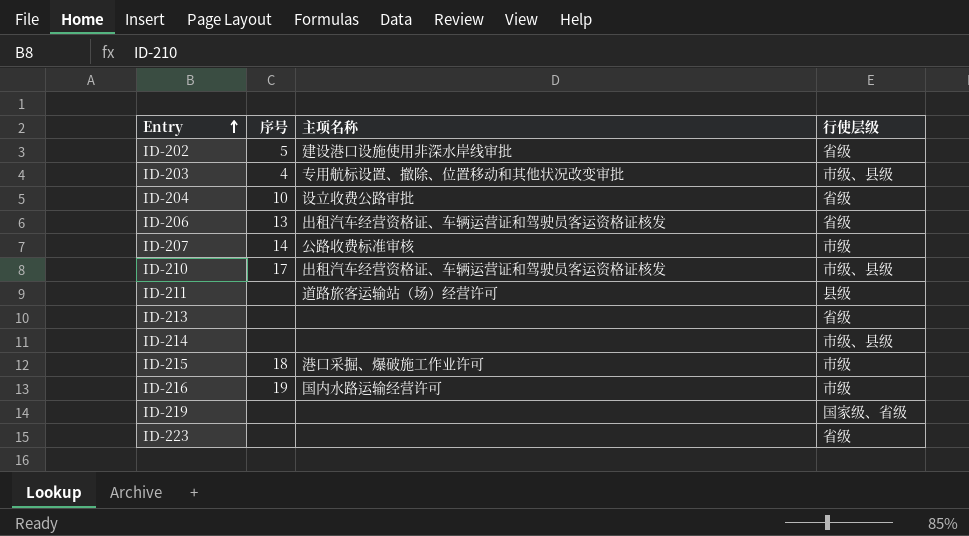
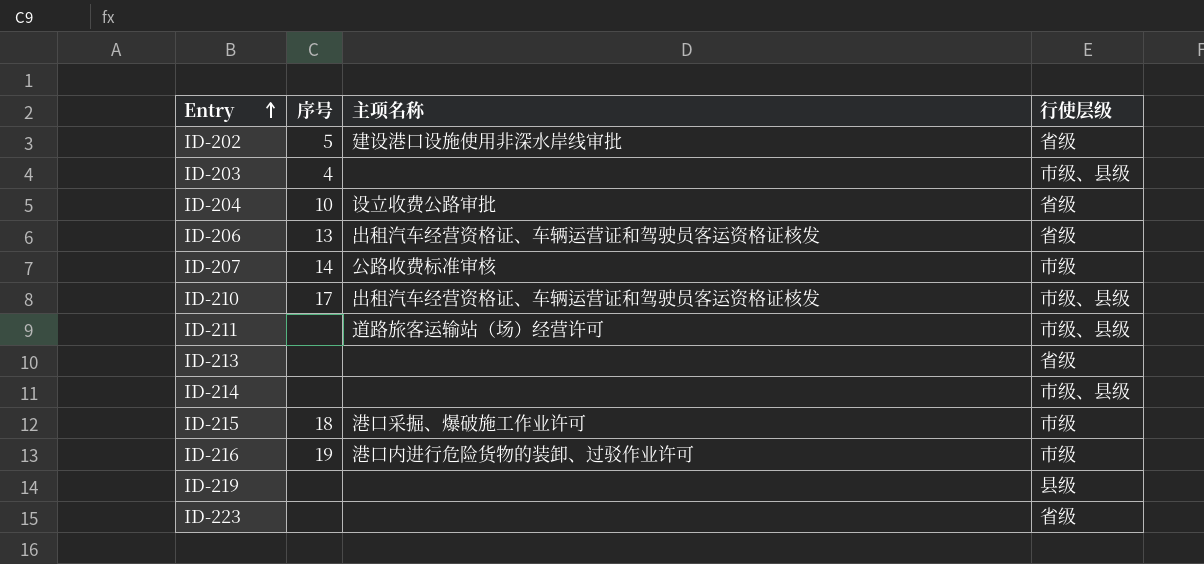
ID-203 | 主项名称: 专用航标设置、撤除、位置移动和其他状况改变审批 -> none
ID-211 | 行使层级: 县级 -> 市级、县级
ID-216 | 主项名称: 国内水路运输经营许可 -> 港口内进行危险货物的装卸、过驳作业许可
ID-219 | 行使层级: 国家级、省级 -> 县级

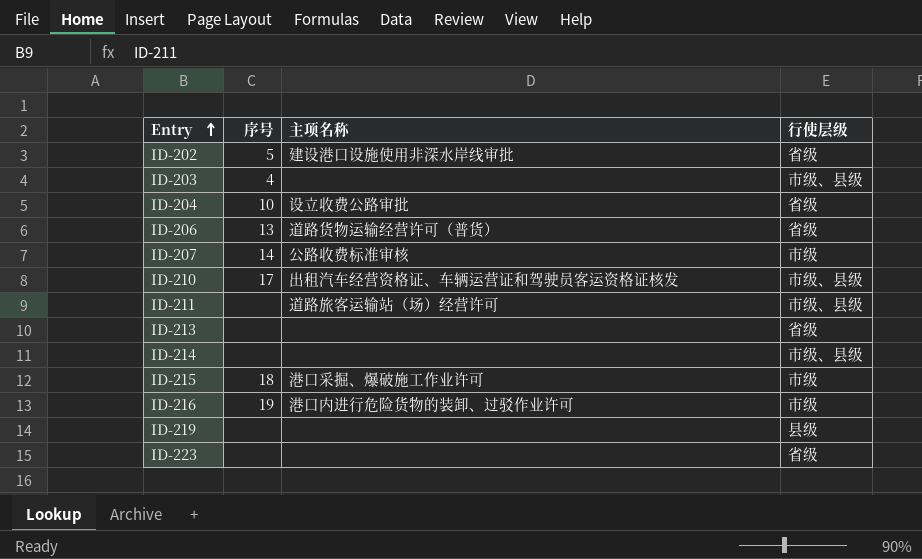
ID-206 | 主项名称: 出租汽车经营资格证、车辆运营证和驾驶员客运资格证核发 -> 道路货物运输经营许可（普货）

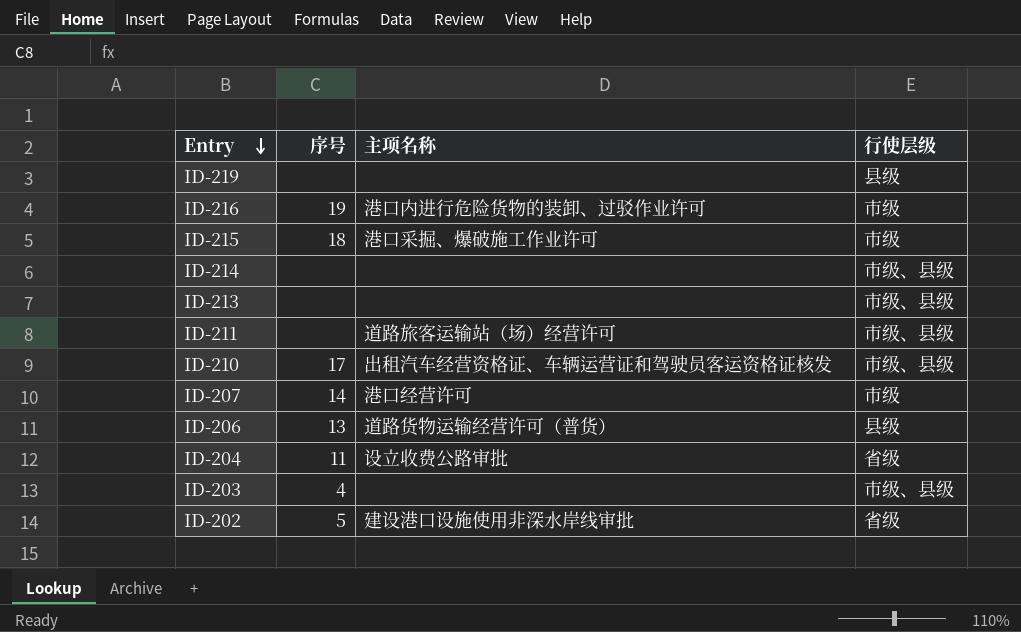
row order: Entry ascending -> Entry descending
row ID-223: none | none | 省级 -> none
ID-213 | 行使层级: 省级 -> 市级、县级
ID-207 | 主项名称: 公路收费标准审核 -> 港口经营许可
ID-206 | 行使层级: 省级 -> 县级
ID-204 | 序号: 10 -> 11

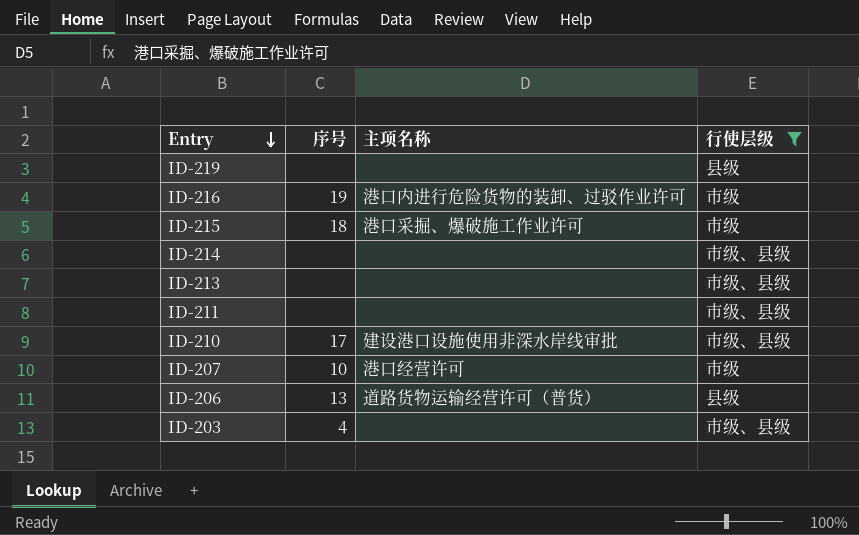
filter: none -> 行使层级 != 省级
ID-211 | 主项名称: 道路旅客运输站（场）经营许可 -> none
ID-210 | 主项名称: 出租汽车经营资格证、车辆运营证和驾驶员客运资格证核发 -> 建设港口设施使用非深水岸线审批
ID-207 | 序号: 14 -> 10

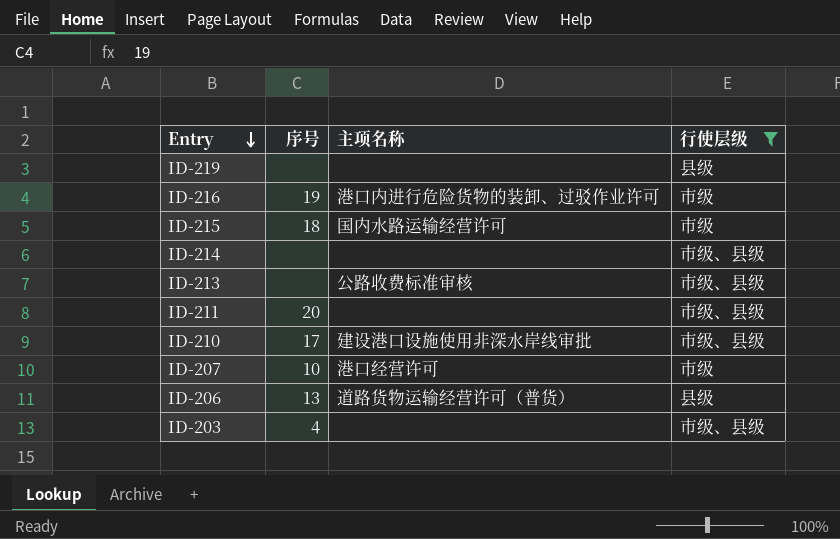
ID-215 | 主项名称: 港口采掘、爆破施工作业许可 -> 国内水路运输经营许可
ID-213 | 主项名称: none -> 公路收费标准审核
ID-211 | 序号: none -> 20

